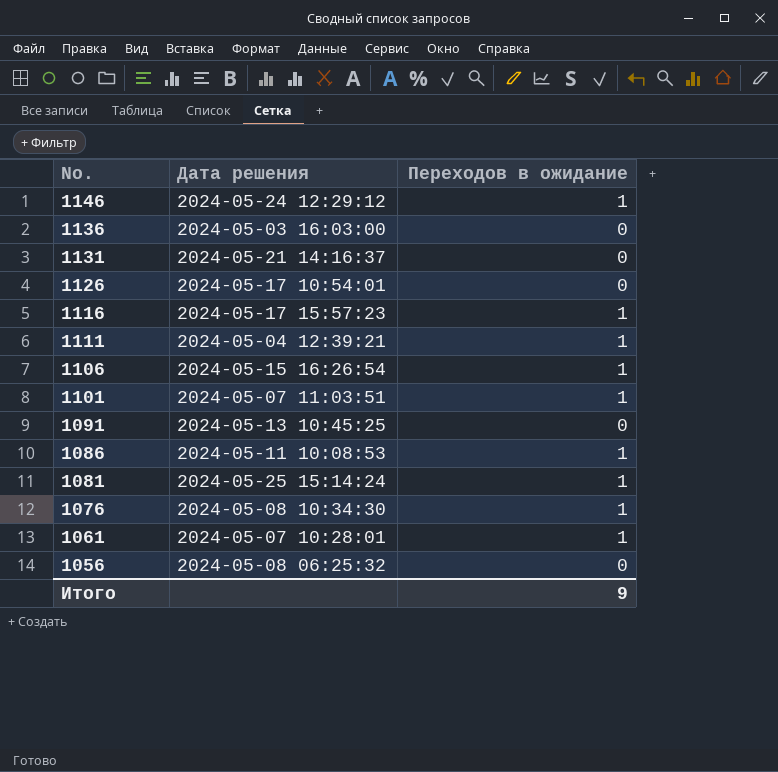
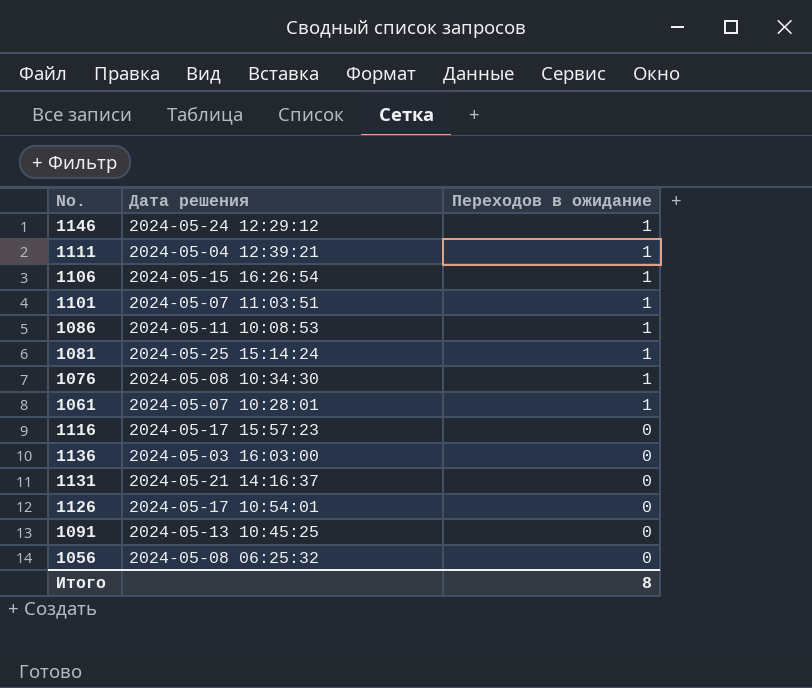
row order: No. descending -> Переходов в ожидание descending
1116 | Переходов в ожидание: 1 -> 0
Итого | Переходов в ожидание: 9 -> 8

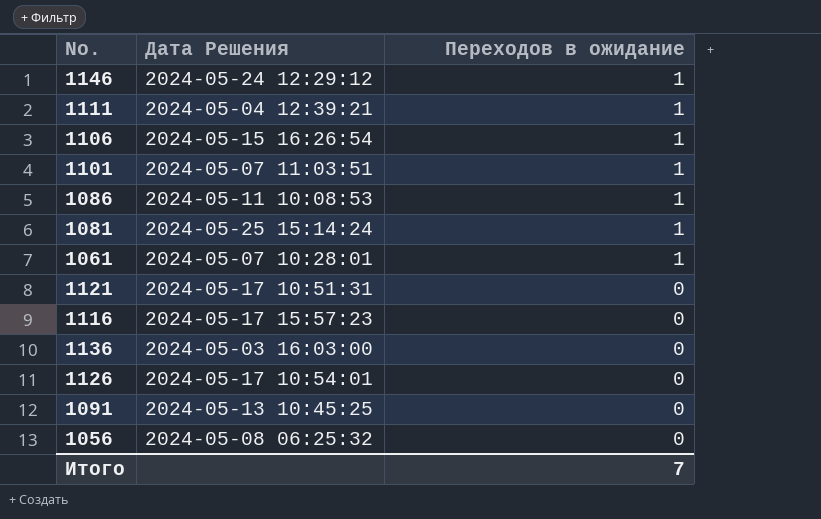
column name: Дата решения -> Дата Решения
row 1076: 2024-05-08 10:34:30 | 1 -> none
row 1131: 2024-05-21 14:16:37 | 0 -> none
row 1121: none -> 2024-05-17 10:51:31 | 0
Итого | Переходов в ожидание: 8 -> 7

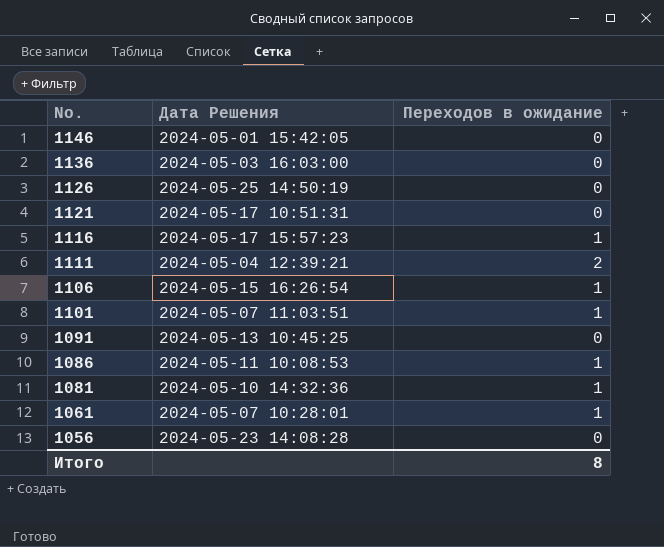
row order: Переходов в ожидание descending -> No. descending
1146 | Дата Решения: 2024-05-24 12:29:12 -> 2024-05-01 15:42:05
1146 | Переходов в ожидание: 1 -> 0
1126 | Дата Решения: 2024-05-17 10:54:01 -> 2024-05-25 14:50:19
1116 | Переходов в ожидание: 0 -> 1
1111 | Переходов в ожидание: 1 -> 2
1081 | Дата Решения: 2024-05-25 15:14:24 -> 2024-05-10 14:32:36
1056 | Дата Решения: 2024-05-08 06:25:32 -> 2024-05-23 14:08:28
Итого | Переходов в ожидание: 7 -> 8

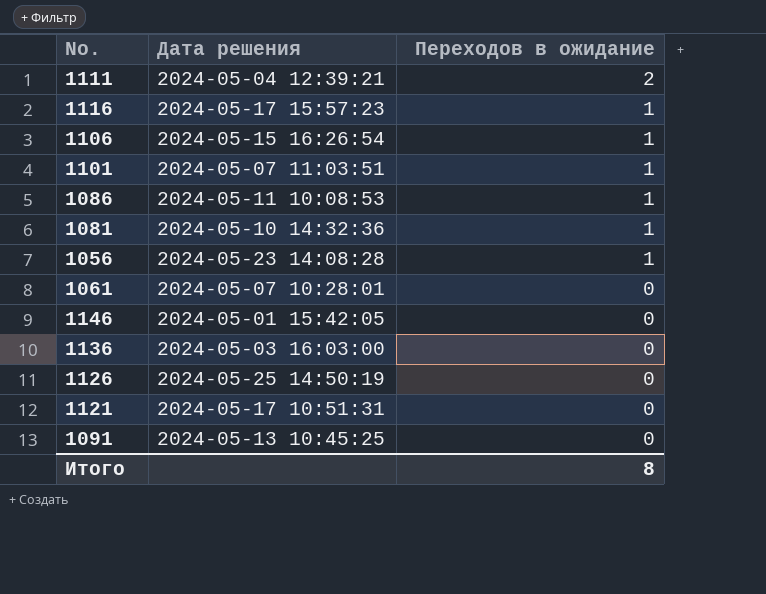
row order: No. descending -> Переходов в ожидание descending
column name: Дата Решения -> Дата решения
1056 | Переходов в ожидание: 0 -> 1
1061 | Переходов в ожидание: 1 -> 0

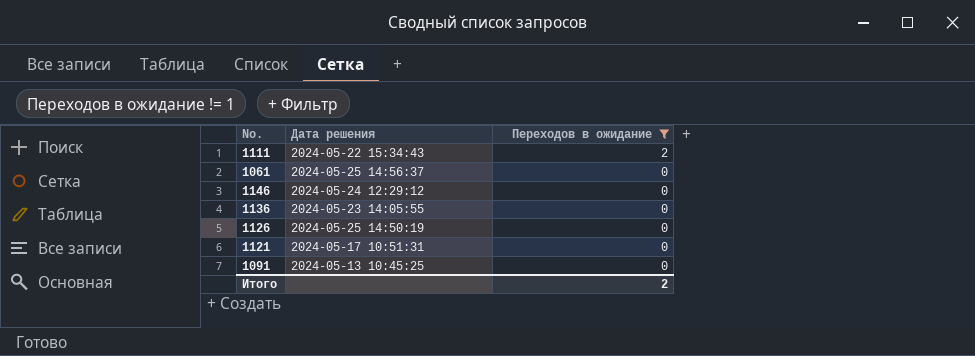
filter: none -> Переходов в ожидание != 1
1111 | Дата решения: 2024-05-04 12:39:21 -> 2024-05-22 15:34:43
1061 | Дата решения: 2024-05-07 10:28:01 -> 2024-05-25 14:56:37
1146 | Дата решения: 2024-05-01 15:42:05 -> 2024-05-24 12:29:12
1136 | Дата решения: 2024-05-03 16:03:00 -> 2024-05-23 14:05:55
Итого | Переходов в ожидание: 8 -> 2

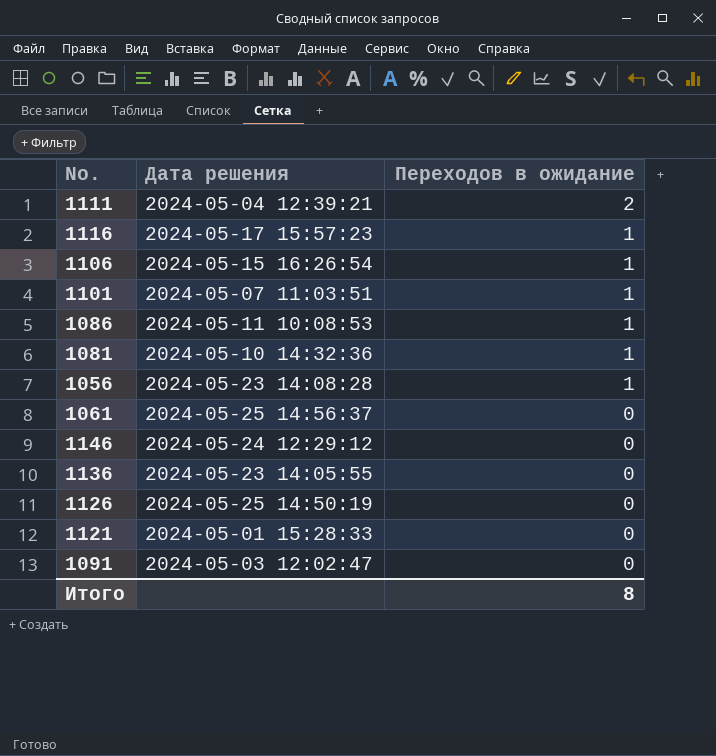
filter: Переходов в ожидание != 1 -> none
1111 | Дата решения: 2024-05-22 15:34:43 -> 2024-05-04 12:39:21
1121 | Дата решения: 2024-05-17 10:51:31 -> 2024-05-01 15:28:33
1091 | Дата решения: 2024-05-13 10:45:25 -> 2024-05-03 12:02:47
Итого | Переходов в ожидание: 2 -> 8

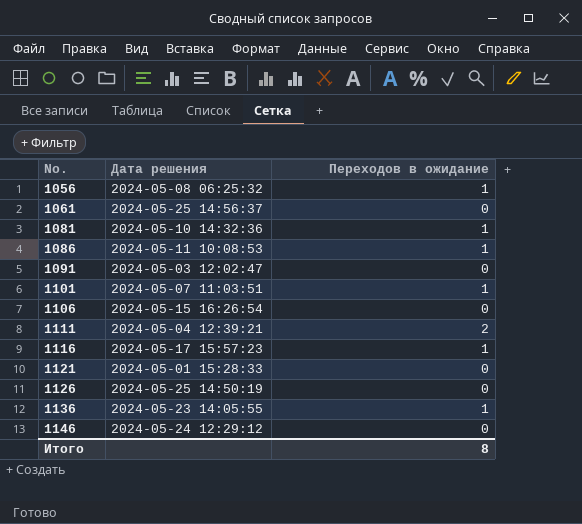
row order: Переходов в ожидание descending -> No. ascending
1056 | Дата решения: 2024-05-23 14:08:28 -> 2024-05-08 06:25:32
1106 | Переходов в ожидание: 1 -> 0
1136 | Переходов в ожидание: 0 -> 1

